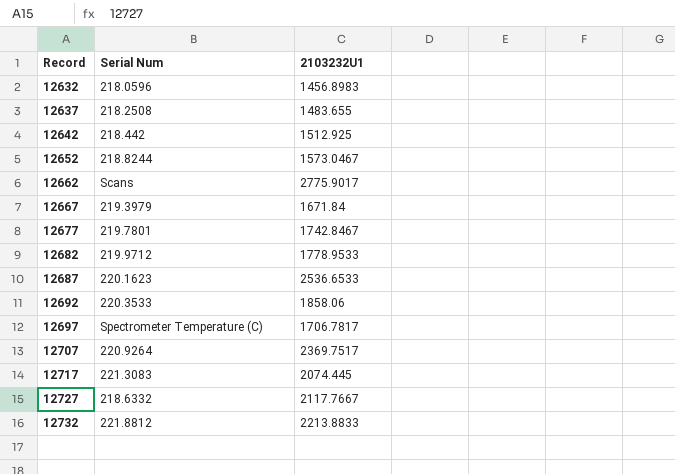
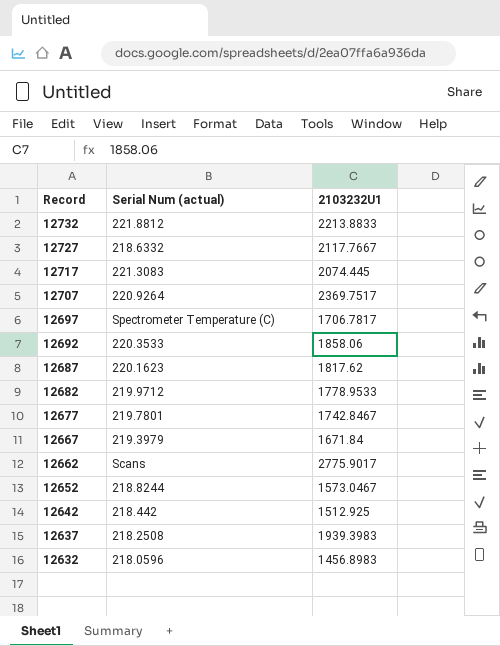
row order: Record ascending -> Record descending
column name: Serial Num -> Serial Num (actual)
12687 | 2103232U1: 2536.6533 -> 1817.62
12637 | 2103232U1: 1483.655 -> 1939.3983

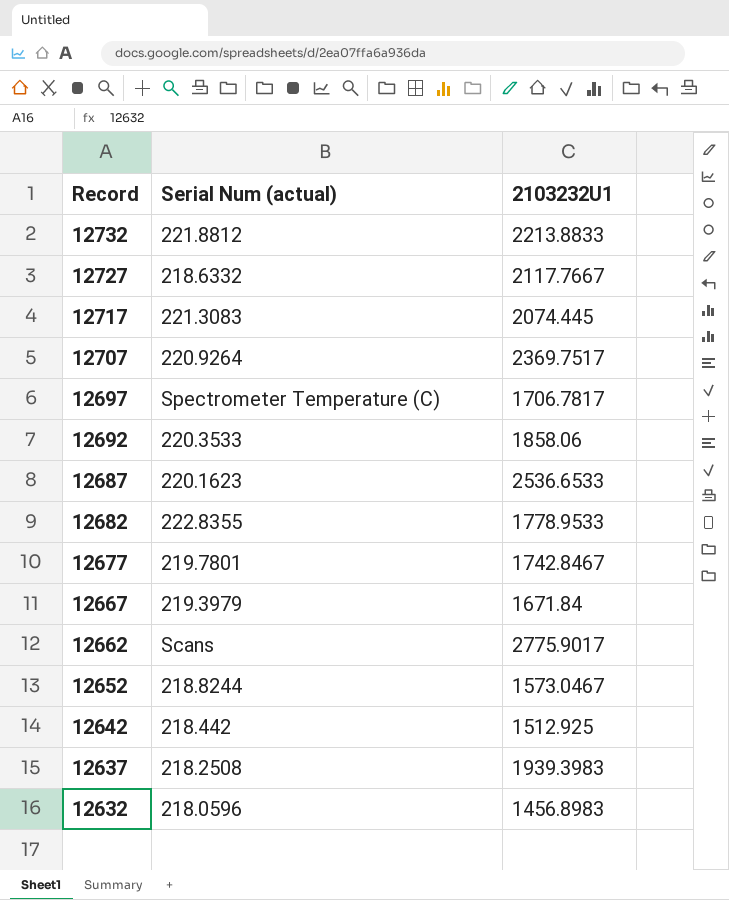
12687 | 2103232U1: 1817.62 -> 2536.6533
12682 | Serial Num (actual): 219.9712 -> 222.8355

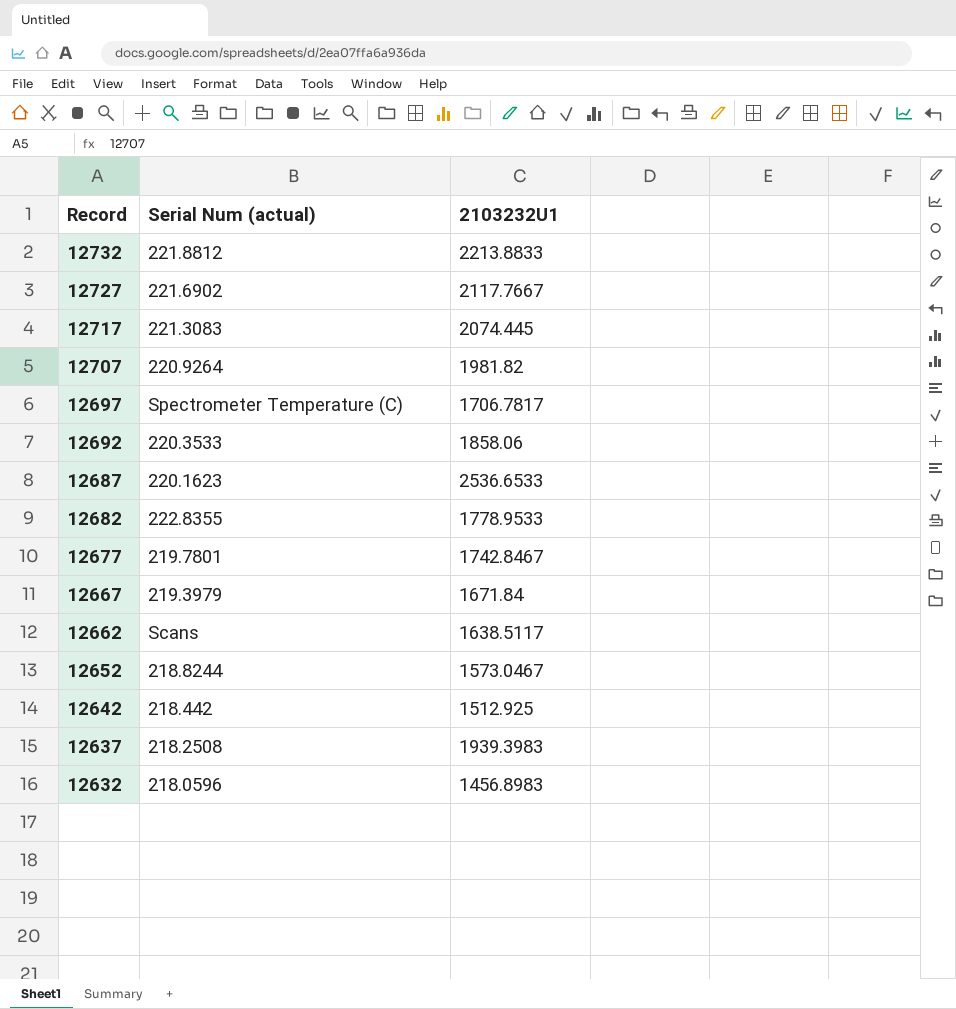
12727 | Serial Num (actual): 218.6332 -> 221.6902
12707 | 2103232U1: 2369.7517 -> 1981.82
12662 | 2103232U1: 2775.9017 -> 1638.5117

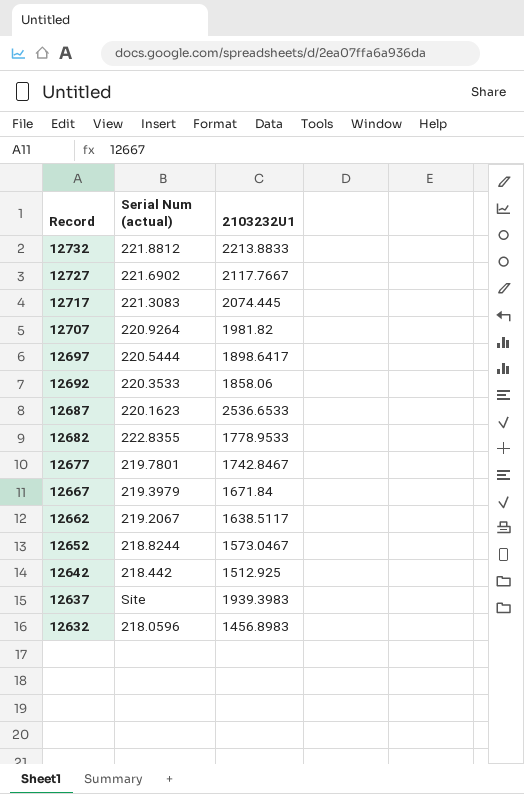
12697 | Serial Num (actual): Spectrometer Temperature (C) -> 220.5444
12697 | 2103232U1: 1706.7817 -> 1898.6417
12662 | Serial Num (actual): Scans -> 219.2067
12637 | Serial Num (actual): 218.2508 -> Site

